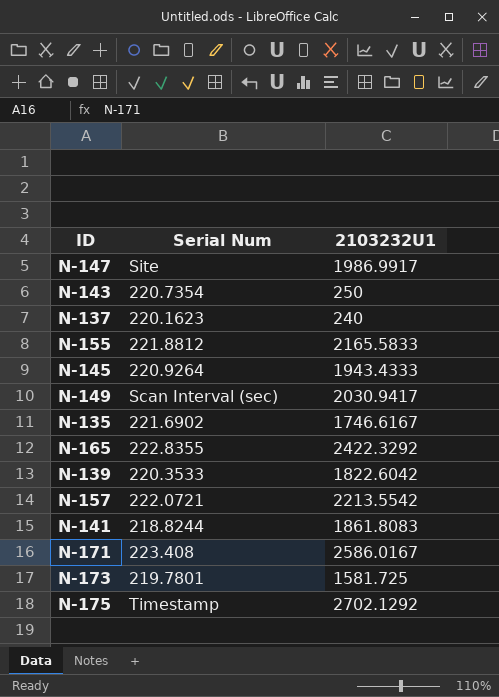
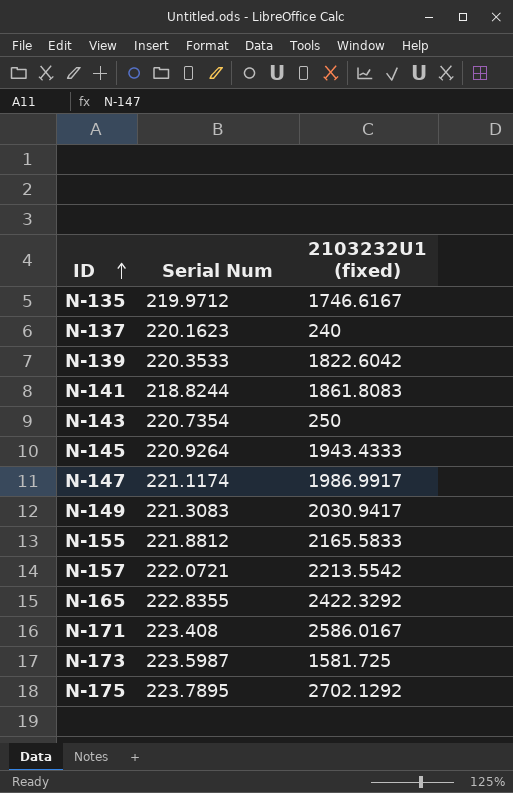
row order: none -> ID ascending
column name: 2103232U1 -> 2103232U1 (fixed)
N-135 | Serial Num: 221.6902 -> 219.9712
N-147 | Serial Num: Site -> 221.1174
N-149 | Serial Num: Scan Interval (sec) -> 221.3083
N-173 | Serial Num: 219.7801 -> 223.5987
N-175 | Serial Num: Timestamp -> 223.7895

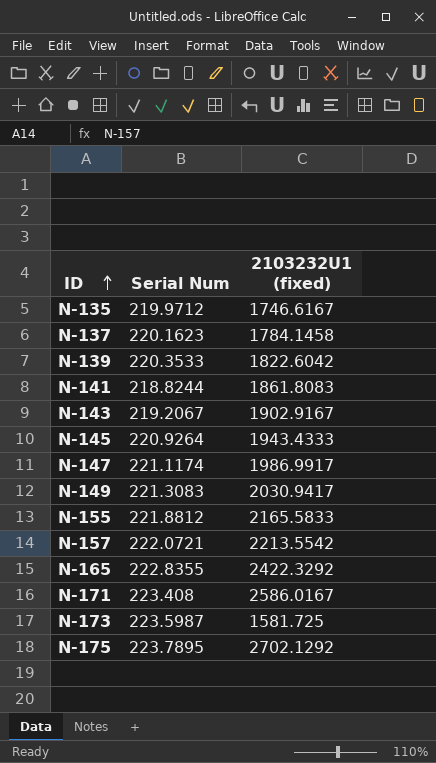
N-137 | 2103232U1 (fixed): 240 -> 1784.1458
N-143 | Serial Num: 220.7354 -> 219.2067
N-143 | 2103232U1 (fixed): 250 -> 1902.9167

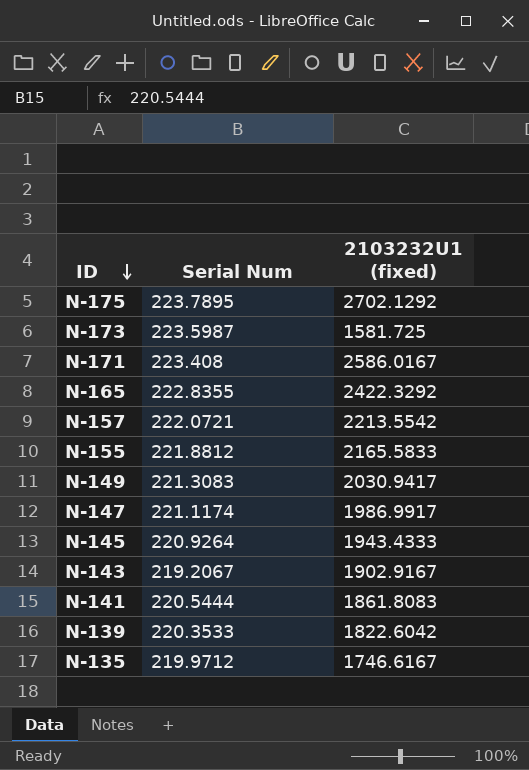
row order: ID ascending -> ID descending
row N-137: 220.1623 | 1784.1458 -> none
N-141 | Serial Num: 218.8244 -> 220.5444

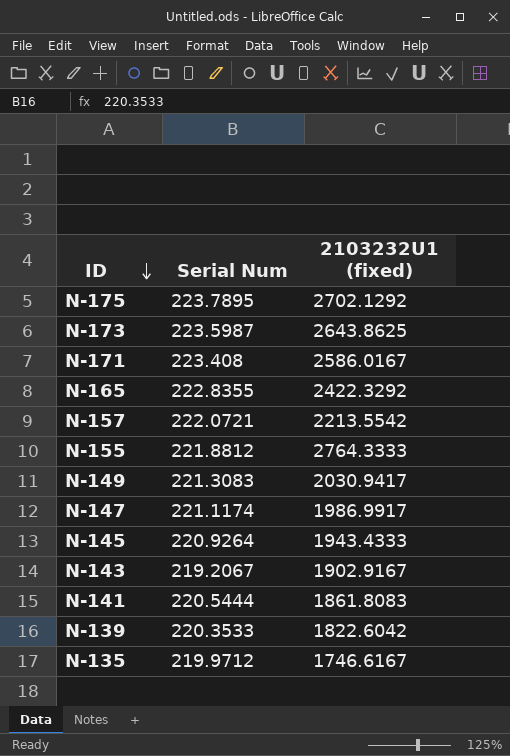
N-173 | 2103232U1 (fixed): 1581.725 -> 2643.8625
N-155 | 2103232U1 (fixed): 2165.5833 -> 2764.3333

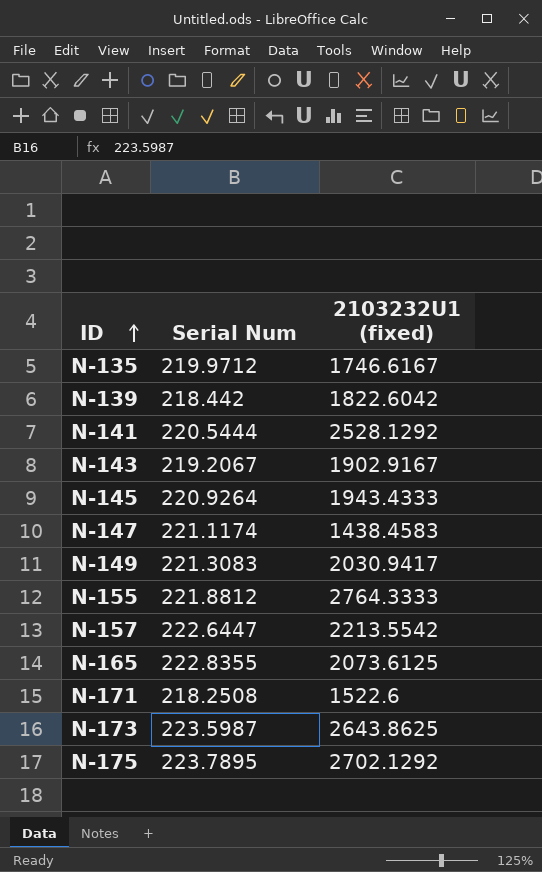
row order: ID descending -> ID ascending
N-139 | Serial Num: 220.3533 -> 218.442
N-141 | 2103232U1 (fixed): 1861.8083 -> 2528.1292
N-147 | 2103232U1 (fixed): 1986.9917 -> 1438.4583
N-157 | Serial Num: 222.0721 -> 222.6447
N-165 | 2103232U1 (fixed): 2422.3292 -> 2073.6125
N-171 | Serial Num: 223.408 -> 218.2508
N-171 | 2103232U1 (fixed): 2586.0167 -> 1522.6

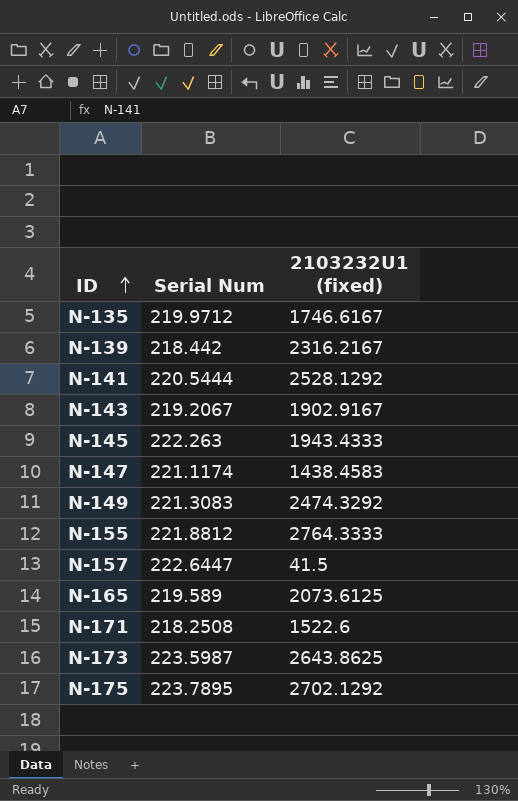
N-139 | 2103232U1 (fixed): 1822.6042 -> 2316.2167
N-145 | Serial Num: 220.9264 -> 222.263
N-149 | 2103232U1 (fixed): 2030.9417 -> 2474.3292
N-157 | 2103232U1 (fixed): 2213.5542 -> 41.5
N-165 | Serial Num: 222.8355 -> 219.589

